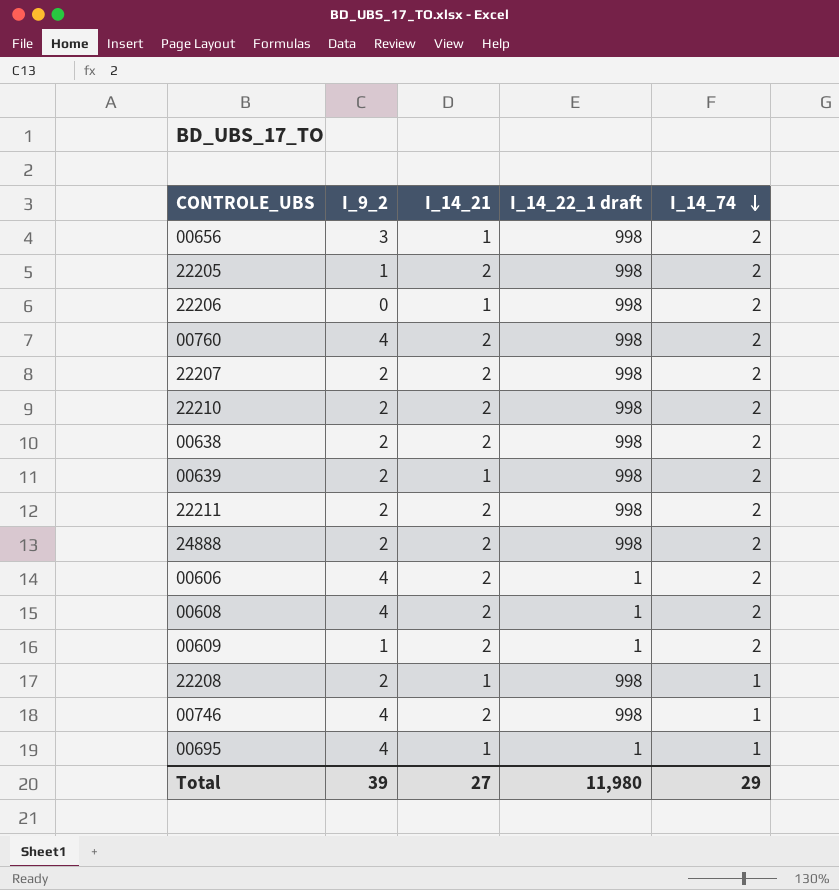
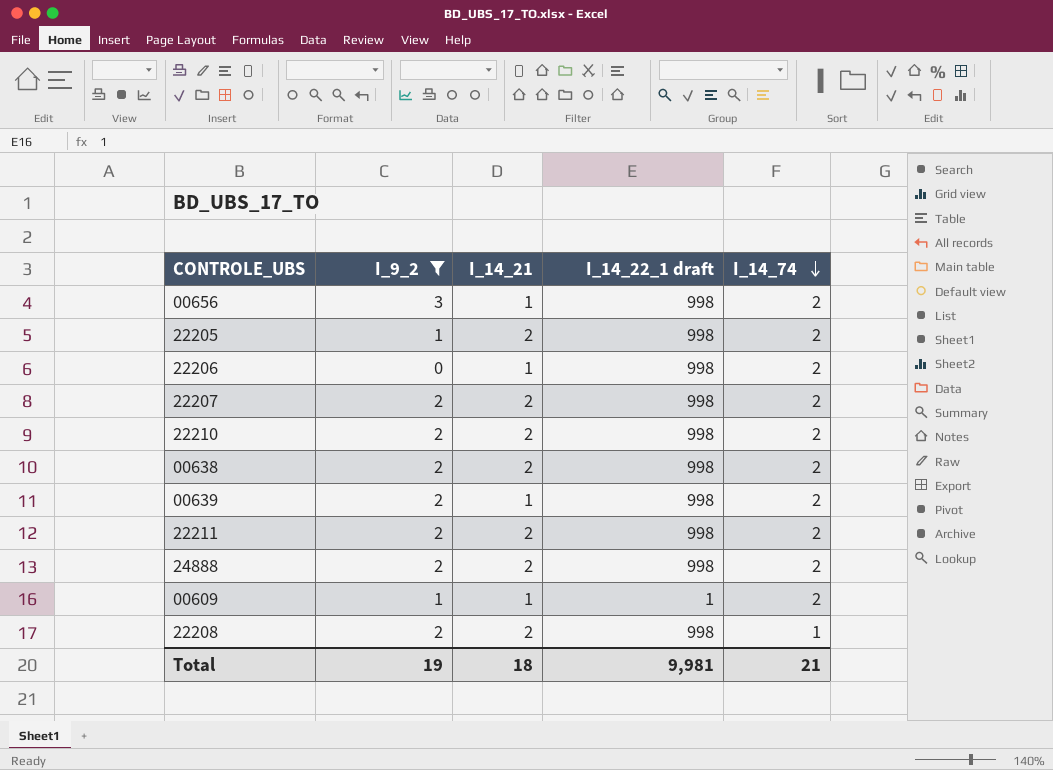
filter: none -> I_9_2 != 4
00609 | I_14_21: 2 -> 1
22208 | I_14_21: 1 -> 2
Total | I_9_2: 39 -> 19
Total | I_14_21: 27 -> 18
Total | I_14_22_1 draft: 11,980 -> 9,981
Total | I_14_74: 29 -> 21

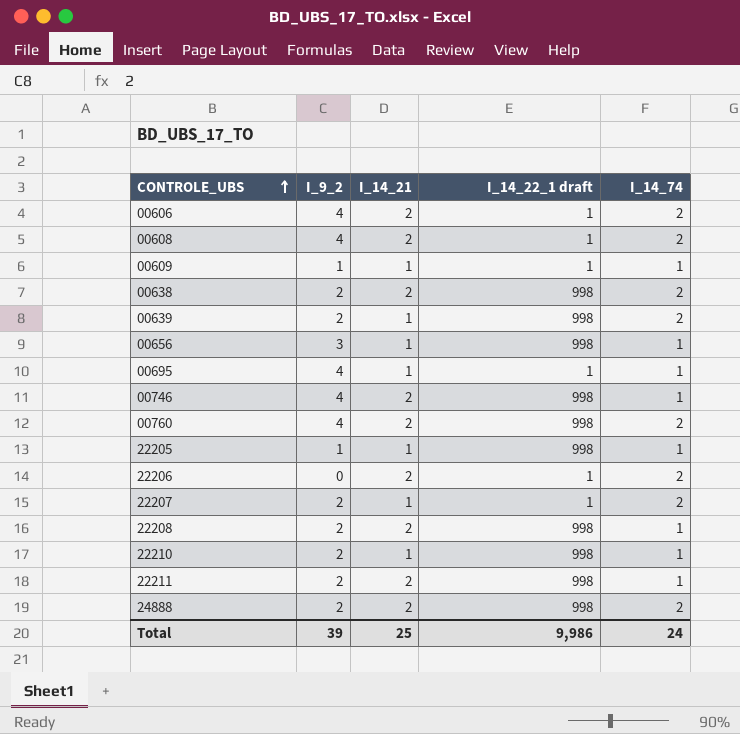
filter: I_9_2 != 4 -> none
row order: I_14_74 descending -> CONTROLE_UBS ascending
00609 | I_14_74: 2 -> 1
00656 | I_14_74: 2 -> 1
22205 | I_14_21: 2 -> 1
22205 | I_14_74: 2 -> 1
22206 | I_14_21: 1 -> 2
22206 | I_14_22_1 draft: 998 -> 1
22207 | I_14_21: 2 -> 1
22207 | I_14_22_1 draft: 998 -> 1
22210 | I_14_21: 2 -> 1
22210 | I_14_74: 2 -> 1
22211 | I_14_74: 2 -> 1
Total | I_9_2: 19 -> 39
Total | I_14_21: 18 -> 25
Total | I_14_22_1 draft: 9,981 -> 9,986
Total | I_14_74: 21 -> 24

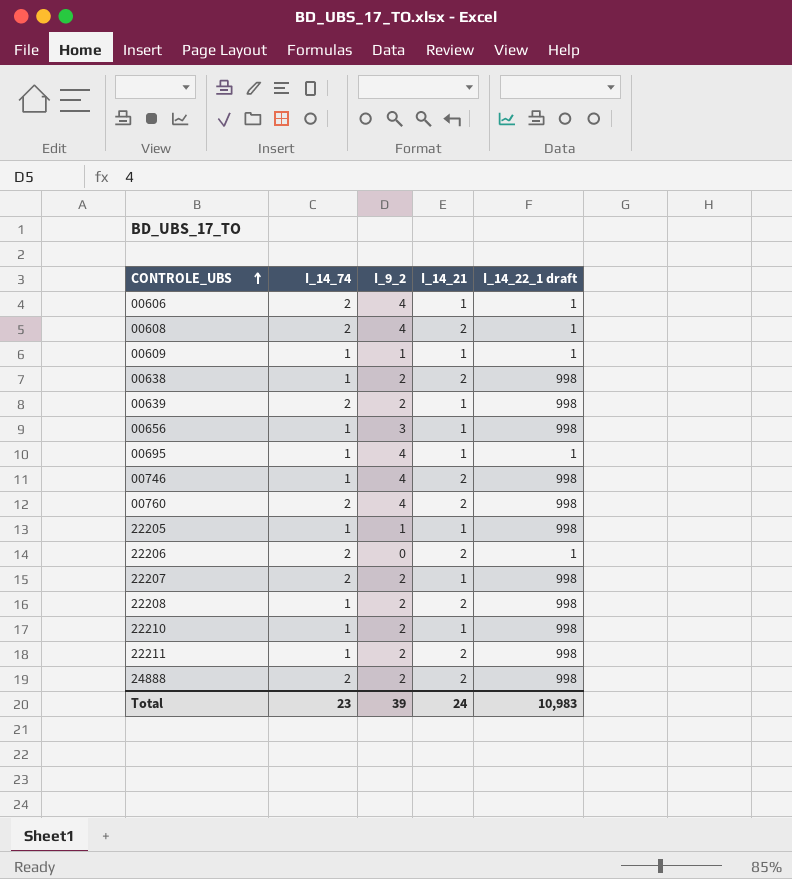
column I_14_74 | position: 5 -> 2
00606 | I_14_21: 2 -> 1
00638 | I_14_74: 2 -> 1
22207 | I_14_22_1 draft: 1 -> 998
Total | I_14_74: 24 -> 23
Total | I_14_21: 25 -> 24
Total | I_14_22_1 draft: 9,986 -> 10,983

